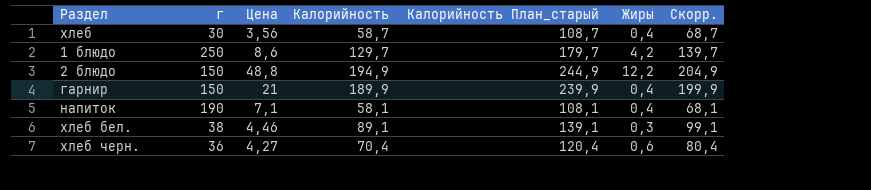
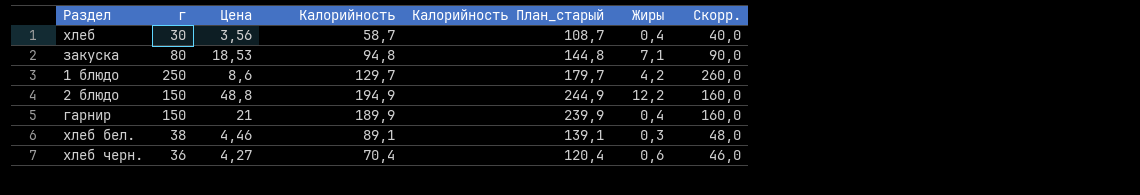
column Скорр. | formula: [Калорийность] + 10 -> [г] + 10
row напиток: 190 | 7,1 | 58,1 | 108,1 | 0,4 | 68,1 -> none
row закуска: none -> 80 | 18,53 | 94,8 | 144,8 | 7,1 | 90,0

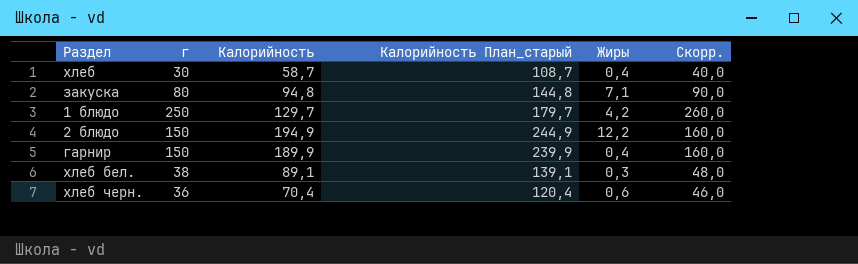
column Цена | position: 3 -> none

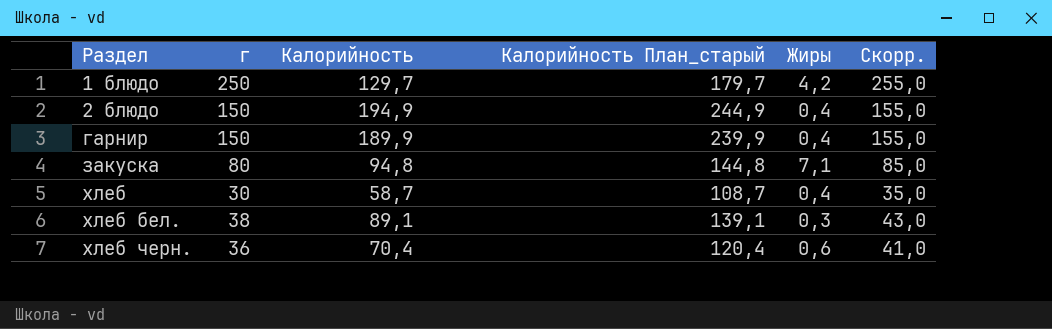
row order: none -> Раздел ascending
column Скорр. | formula: [г] + 10 -> [г] + 5
2 блюдо | Жиры: 12,2 -> 0,4

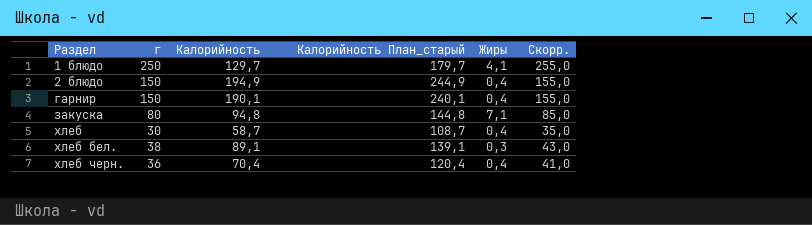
1 блюдо | Жиры: 4,2 -> 4,1
гарнир | Калорийность: 189,9 -> 190,1
гарнир | Калорийность План_старый: 239,9 -> 240,1
хлеб черн. | Жиры: 0,6 -> 0,4

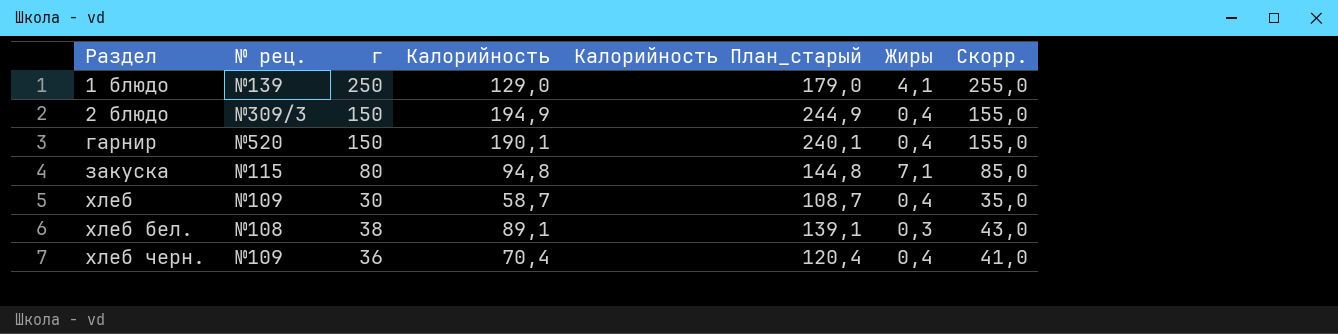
column № рец. | position: none -> 2
1 блюдо | Калорийность: 129,7 -> 129,0
1 блюдо | Калорийность План_старый: 179,7 -> 179,0

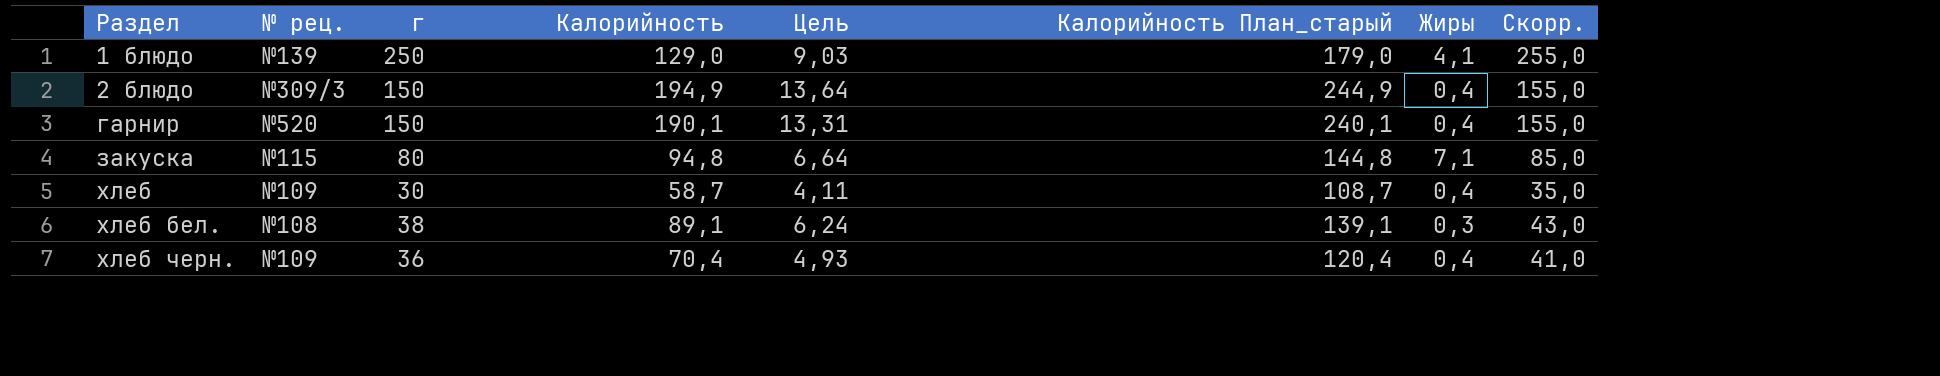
column Цель | formula: none -> [Калорийность] * 0,07

